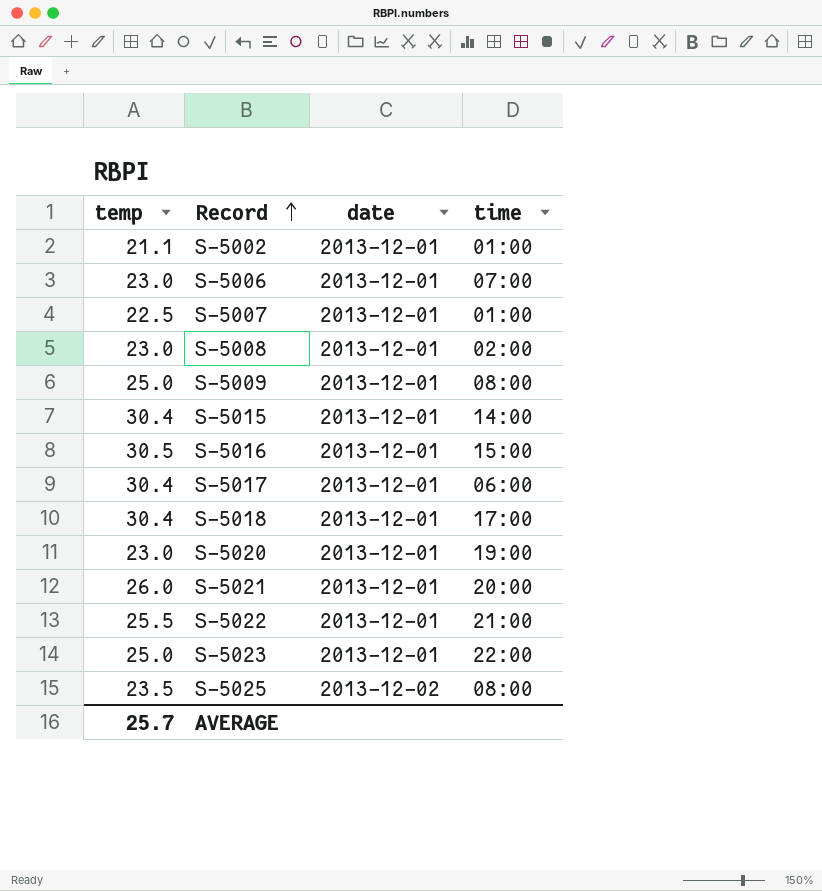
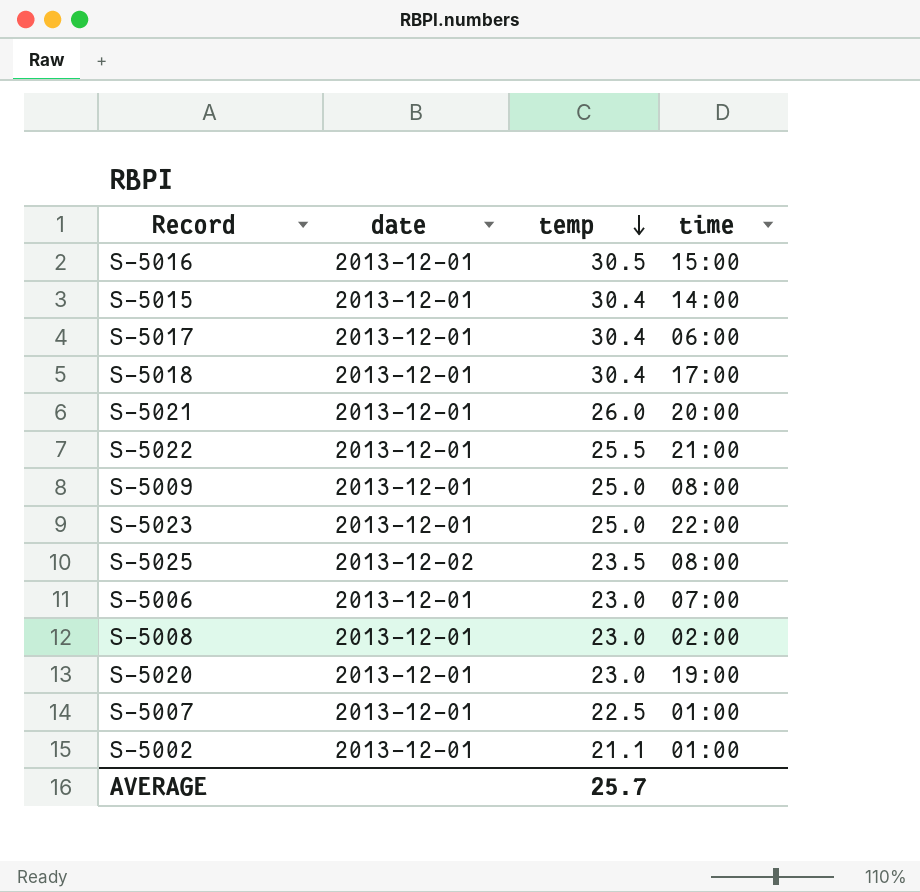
row order: Record ascending -> temp descending
column temp | position: 1 -> 3

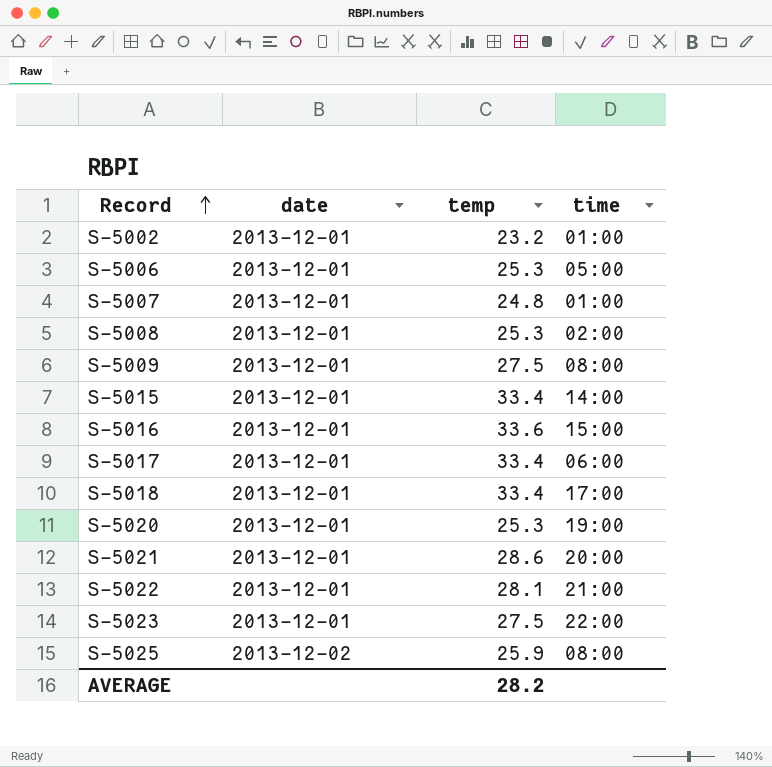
row order: temp descending -> Record ascending
S-5002 | temp: 21.1 -> 23.2
S-5006 | temp: 23.0 -> 25.3
S-5006 | time: 07:00 -> 05:00
S-5007 | temp: 22.5 -> 24.8
S-5008 | temp: 23.0 -> 25.3
S-5009 | temp: 25.0 -> 27.5
S-5015 | temp: 30.4 -> 33.4
S-5016 | temp: 30.5 -> 33.6
S-5017 | temp: 30.4 -> 33.4
S-5018 | temp: 30.4 -> 33.4
S-5020 | temp: 23.0 -> 25.3
S-5021 | temp: 26.0 -> 28.6
S-5022 | temp: 25.5 -> 28.1
S-5023 | temp: 25.0 -> 27.5
S-5025 | temp: 23.5 -> 25.9
AVERAGE | temp: 25.7 -> 28.2

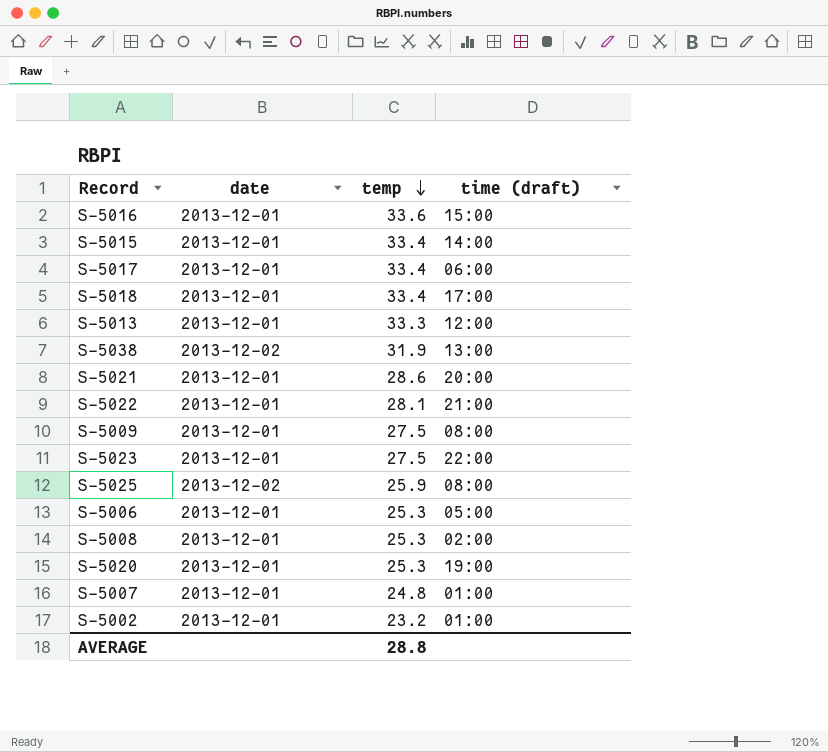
row order: Record ascending -> temp descending
column name: time -> time (draft)
row S-5013: none -> 2013-12-01 | 33.3 | 12:00
row S-5038: none -> 2013-12-02 | 31.9 | 13:00
AVERAGE | temp: 28.2 -> 28.8

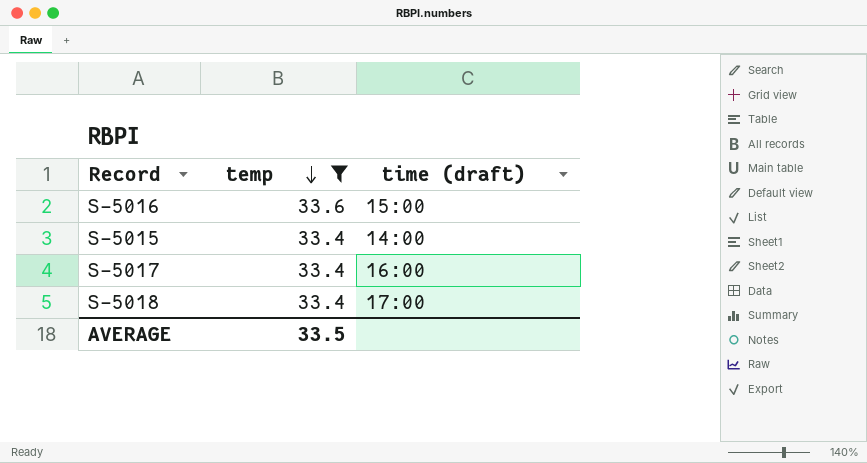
filter: none -> temp >= 33.4
column date | position: 2 -> none
S-5017 | time (draft): 06:00 -> 16:00
AVERAGE | temp: 28.8 -> 33.5

